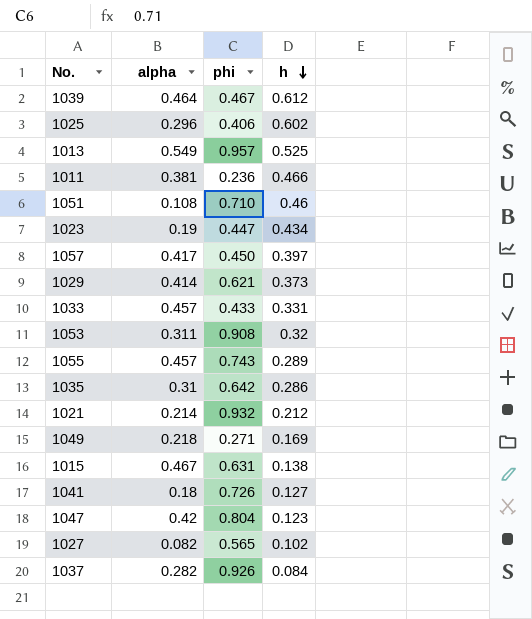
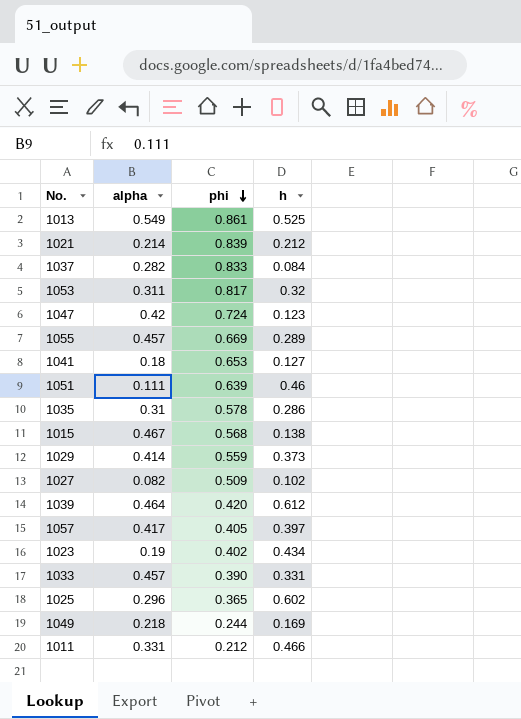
row order: h descending -> phi descending
1013 | phi: 0.957 -> 0.861
1021 | phi: 0.932 -> 0.839
1037 | phi: 0.926 -> 0.833
1053 | phi: 0.908 -> 0.817
1047 | phi: 0.804 -> 0.724
1055 | phi: 0.743 -> 0.669
1041 | phi: 0.726 -> 0.653
1051 | alpha: 0.108 -> 0.111
1051 | phi: 0.710 -> 0.639
1035 | phi: 0.642 -> 0.578
1015 | phi: 0.631 -> 0.568
1029 | phi: 0.621 -> 0.559
1027 | phi: 0.565 -> 0.509
1039 | phi: 0.467 -> 0.420
1057 | phi: 0.450 -> 0.405
1023 | phi: 0.447 -> 0.402
1033 | phi: 0.433 -> 0.390
1025 | phi: 0.406 -> 0.365
1049 | phi: 0.271 -> 0.244
1011 | alpha: 0.381 -> 0.331
1011 | phi: 0.236 -> 0.212

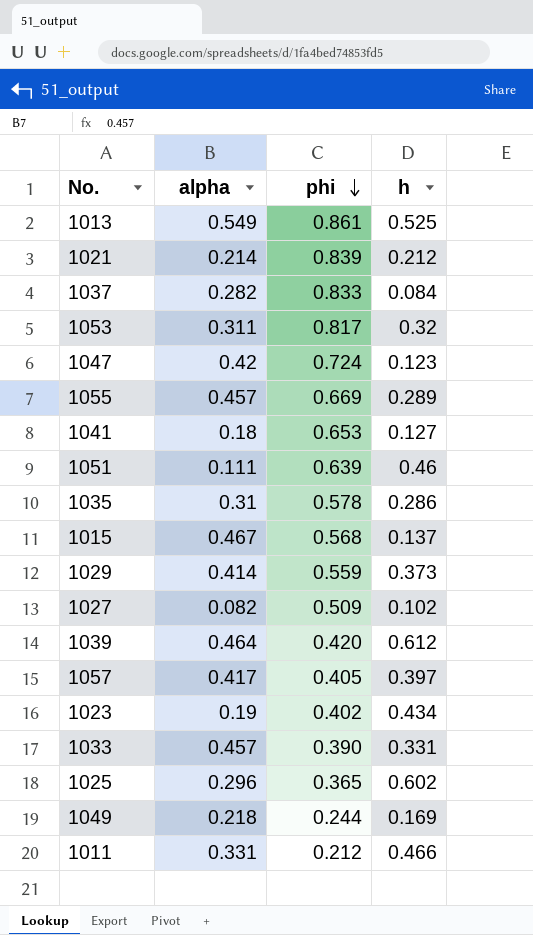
1015 | h: 0.138 -> 0.137

